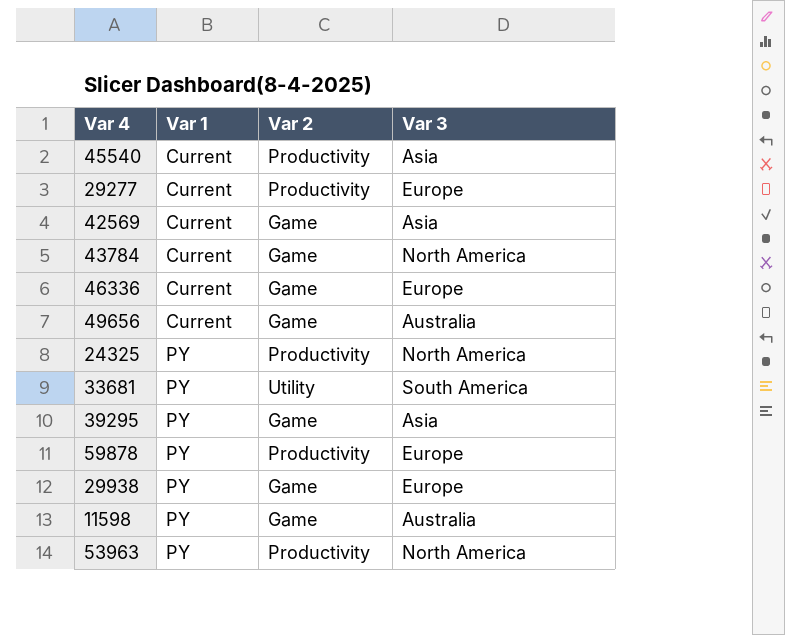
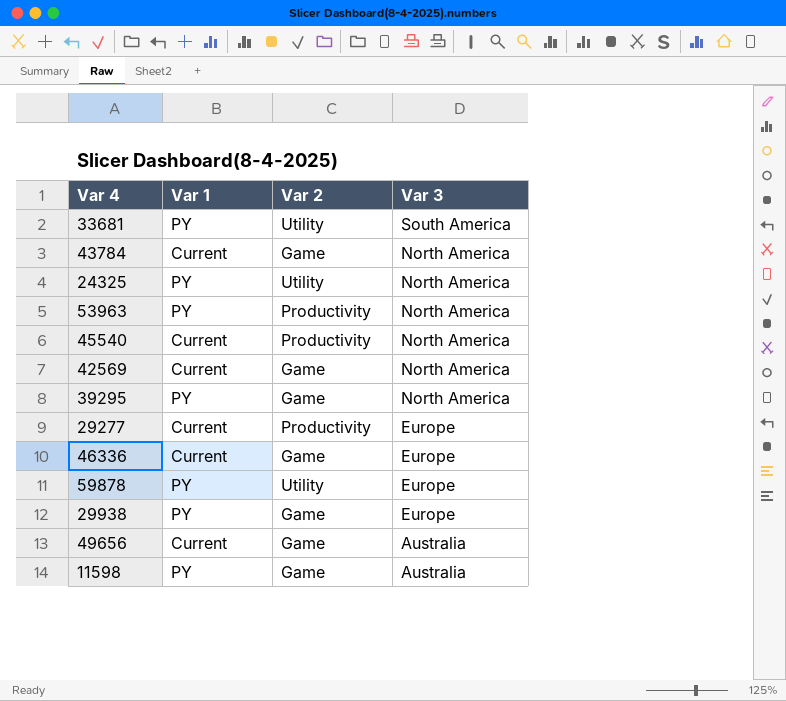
row order: Var 1 ascending -> Var 3 descending
24325 | Var 2: Productivity -> Utility
45540 | Var 3: Asia -> North America
42569 | Var 3: Asia -> North America
39295 | Var 3: Asia -> North America
59878 | Var 2: Productivity -> Utility

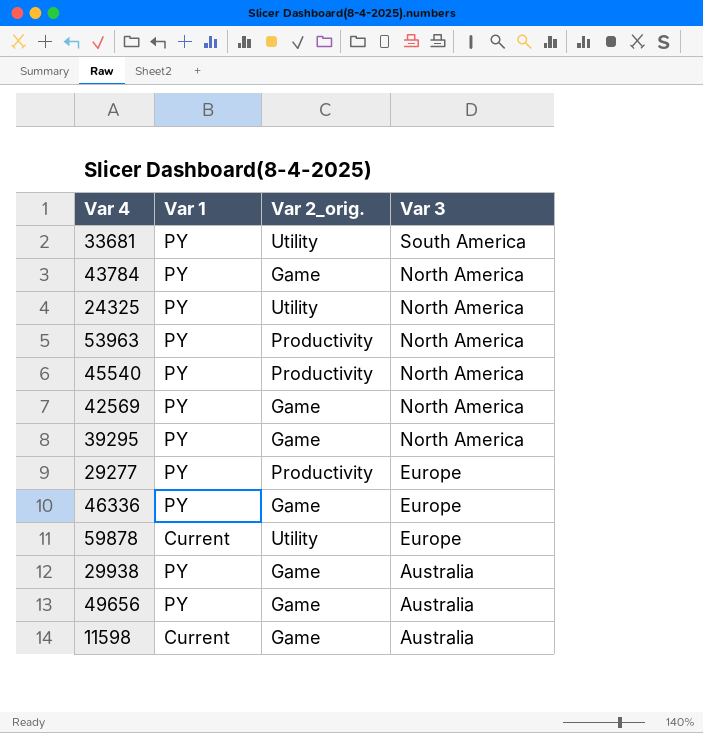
column name: Var 2 -> Var 2_orig.
43784 | Var 1: Current -> PY
45540 | Var 1: Current -> PY
42569 | Var 1: Current -> PY
29277 | Var 1: Current -> PY
46336 | Var 1: Current -> PY
59878 | Var 1: PY -> Current
29938 | Var 3: Europe -> Australia
49656 | Var 1: Current -> PY
11598 | Var 1: PY -> Current

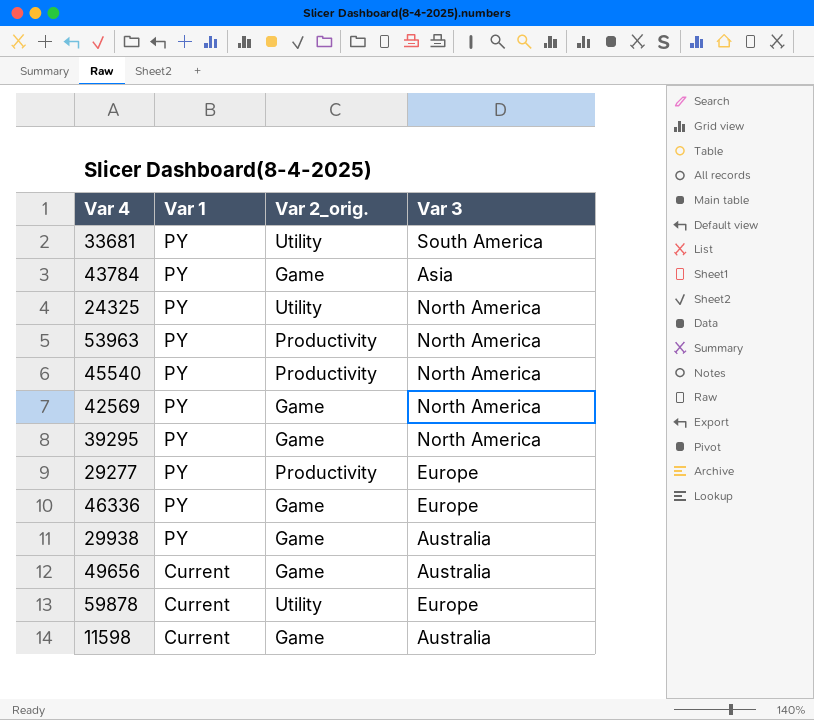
row order: Var 3 descending -> Var 1 descending
43784 | Var 3: North America -> Asia
49656 | Var 1: PY -> Current

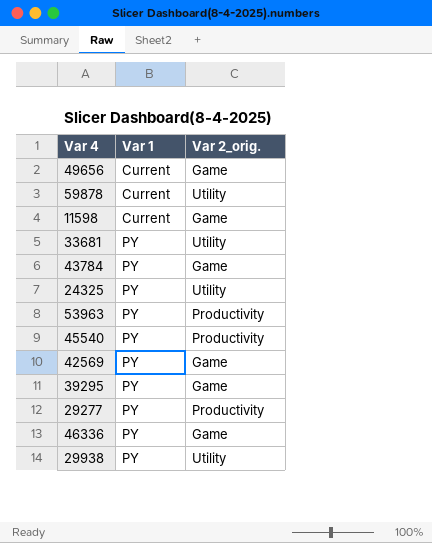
row order: Var 1 descending -> Var 1 ascending
column Var 3 | position: 4 -> none
29938 | Var 2_orig.: Game -> Utility

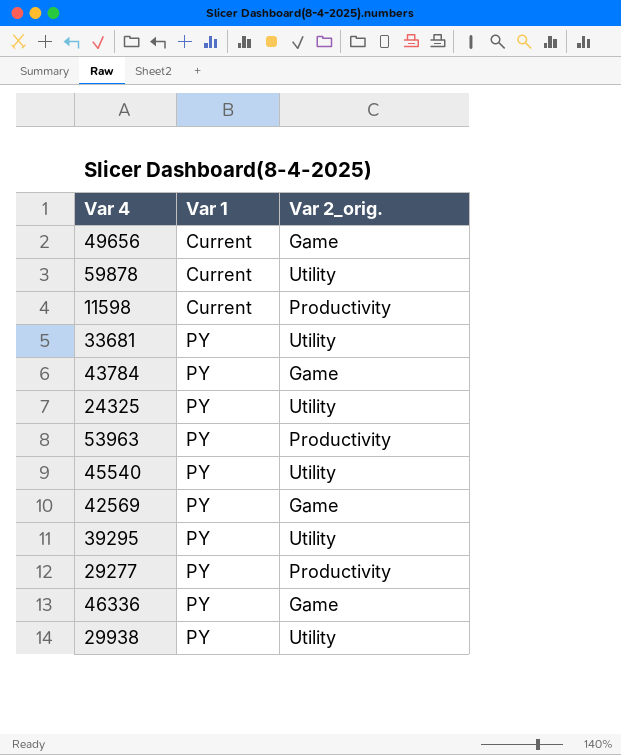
11598 | Var 2_orig.: Game -> Productivity
45540 | Var 2_orig.: Productivity -> Utility
39295 | Var 2_orig.: Game -> Utility

